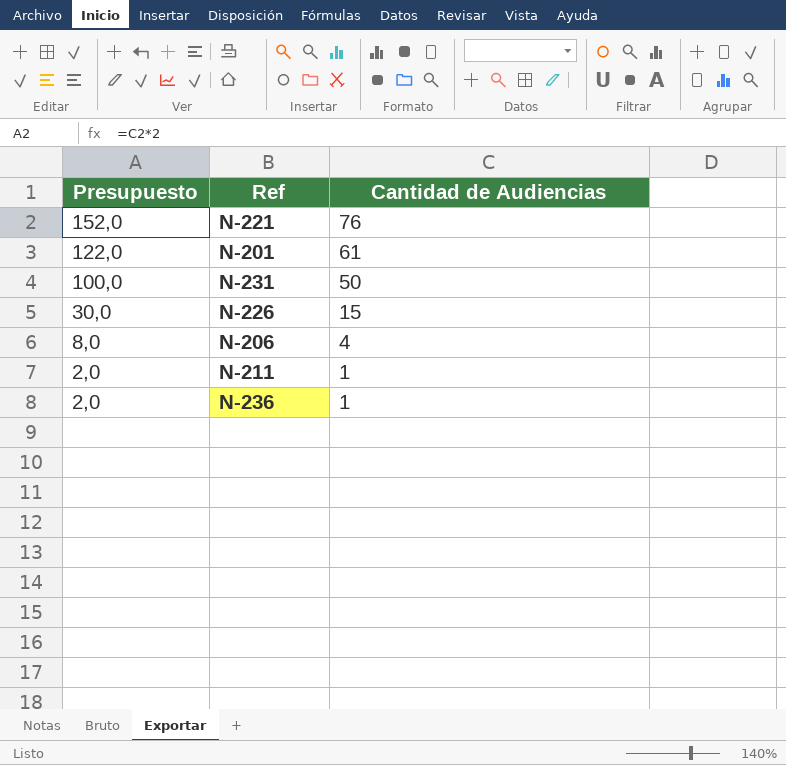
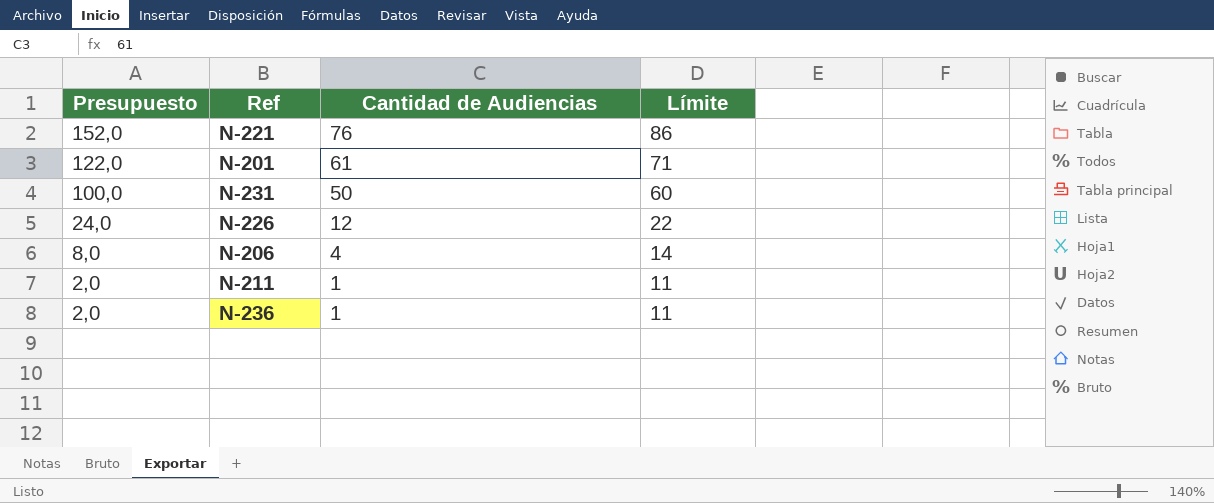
column Límite | formula: none -> [Cantidad de Audiencias] + 10
N-226 | Presupuesto: 30,0 -> 24,0
N-226 | Cantidad de Audiencias: 15 -> 12

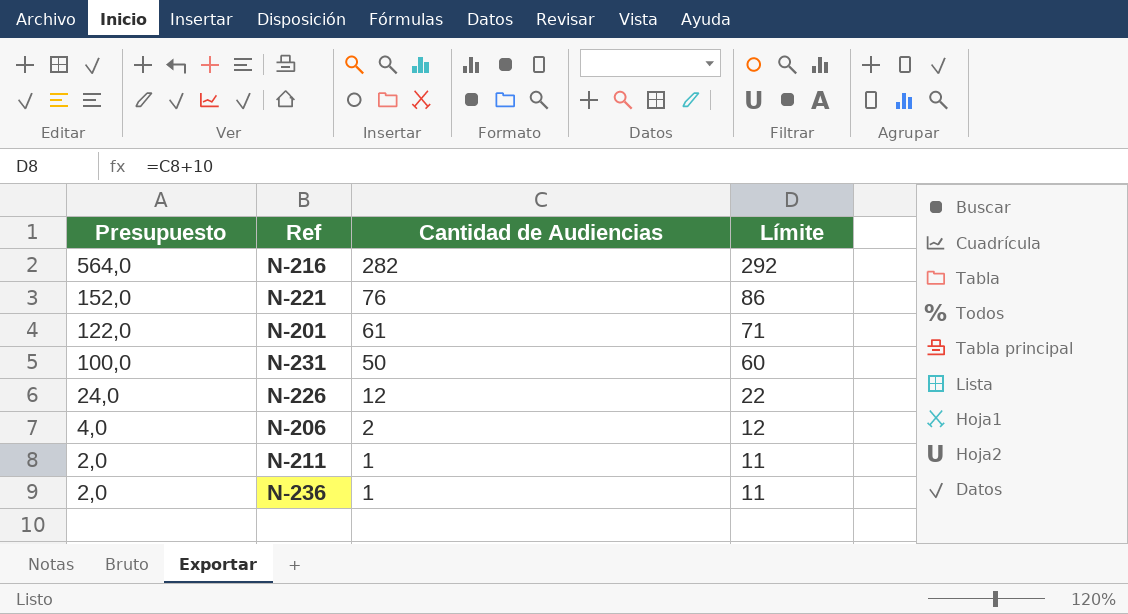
row N-216: none -> 564,0 | 282 | 292
N-206 | Presupuesto: 8,0 -> 4,0
N-206 | Cantidad de Audiencias: 4 -> 2
N-206 | Límite: 14 -> 12

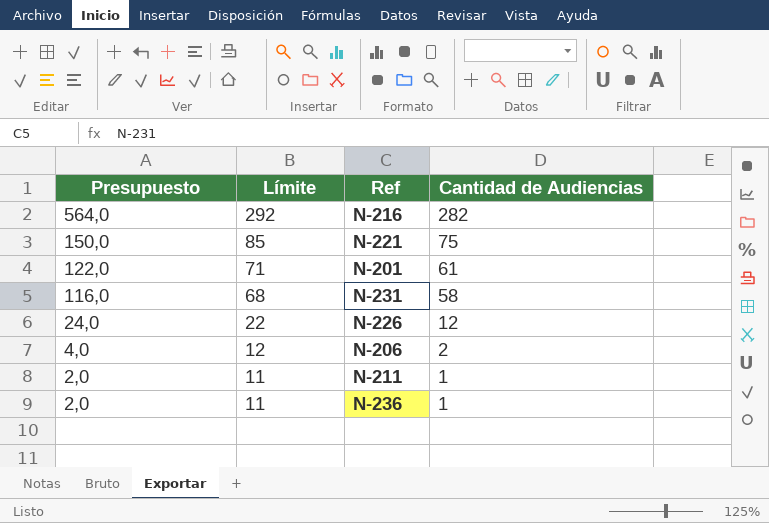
column Límite | position: 4 -> 2
N-221 | Presupuesto: 152,0 -> 150,0
N-221 | Límite: 86 -> 85
N-221 | Cantidad de Audiencias: 76 -> 75
N-231 | Presupuesto: 100,0 -> 116,0
N-231 | Límite: 60 -> 68
N-231 | Cantidad de Audiencias: 50 -> 58

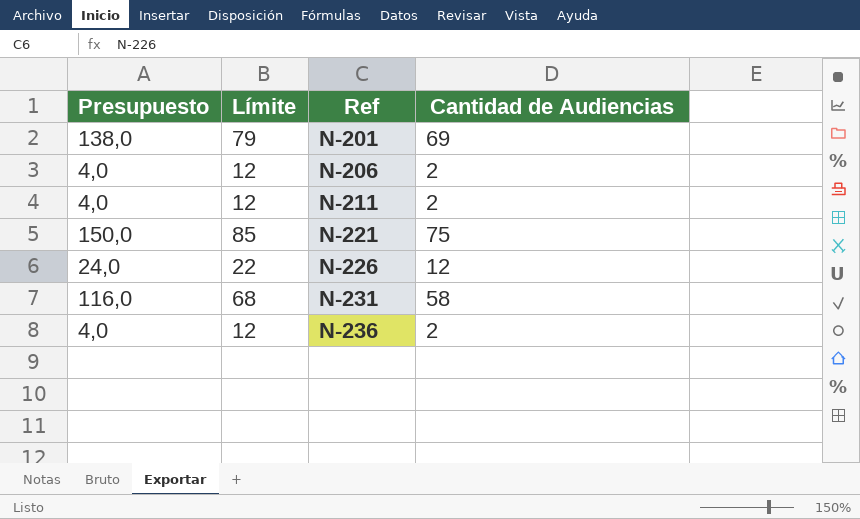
row order: Presupuesto descending -> Ref ascending
row N-216: 564,0 | 292 | 282 -> none
N-201 | Presupuesto: 122,0 -> 138,0
N-201 | Límite: 71 -> 79
N-201 | Cantidad de Audiencias: 61 -> 69
N-211 | Presupuesto: 2,0 -> 4,0
N-211 | Límite: 11 -> 12
N-211 | Cantidad de Audiencias: 1 -> 2
N-236 | Presupuesto: 2,0 -> 4,0
N-236 | Límite: 11 -> 12
N-236 | Cantidad de Audiencias: 1 -> 2

